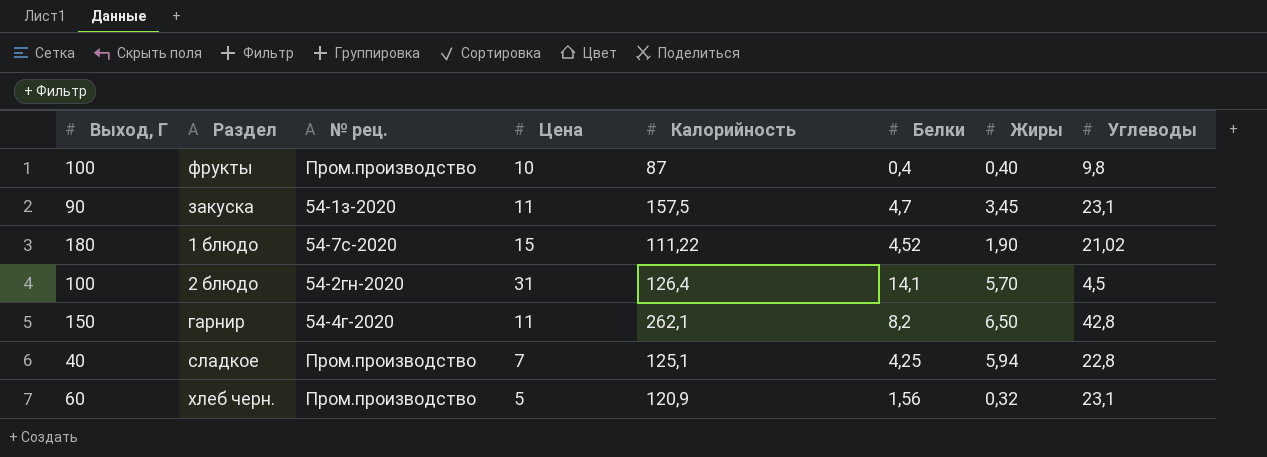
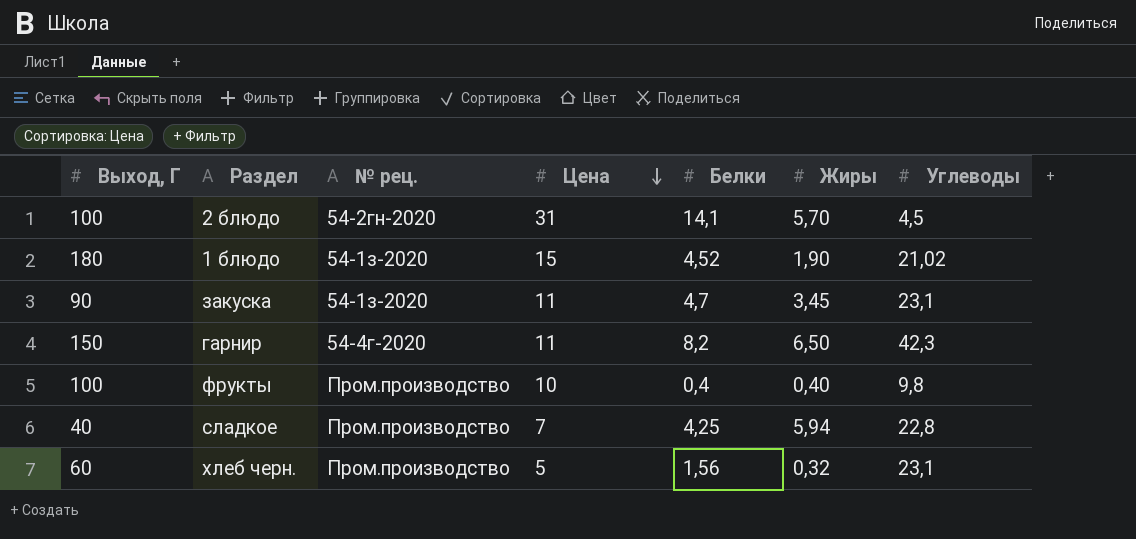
row order: none -> Цена descending
column Калорийность | position: 5 -> none
1 блюдо | № рец.: 54-7с-2020 -> 54-1з-2020
гарнир | Углеводы: 42,8 -> 42,3

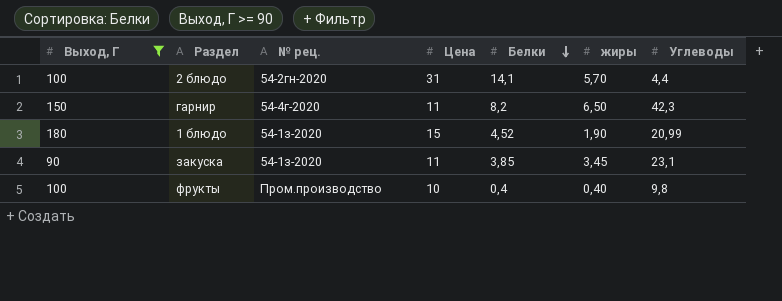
filter: none -> Выход, Г >= 90
row order: Цена descending -> Белки descending
column name: Жиры -> жиры
2 блюдо | Углеводы: 4,5 -> 4,4
1 блюдо | Углеводы: 21,02 -> 20,99
закуска | Белки: 4,7 -> 3,85

